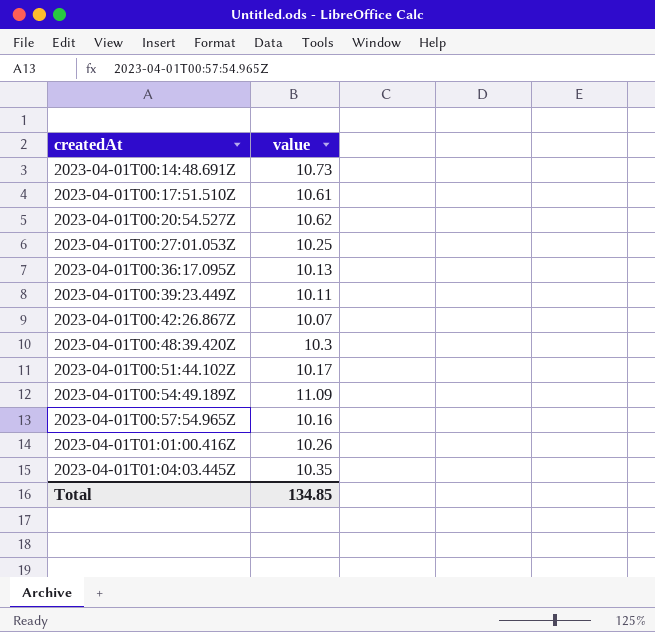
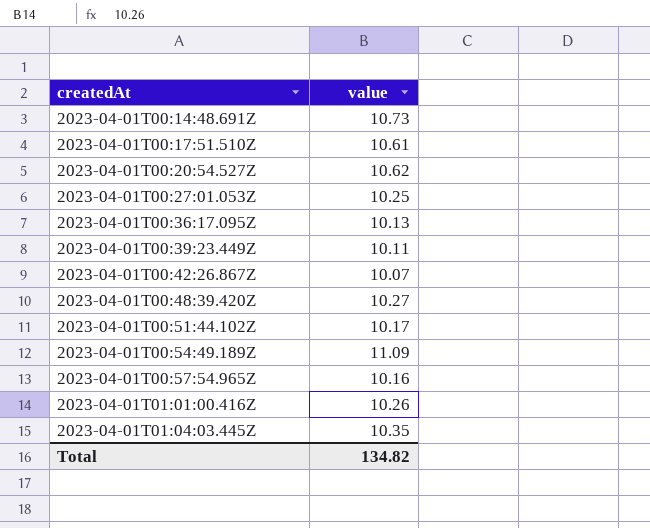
2023-04-01T00:48:39.420Z | value: 10.3 -> 10.27
Total | value: 134.85 -> 134.82

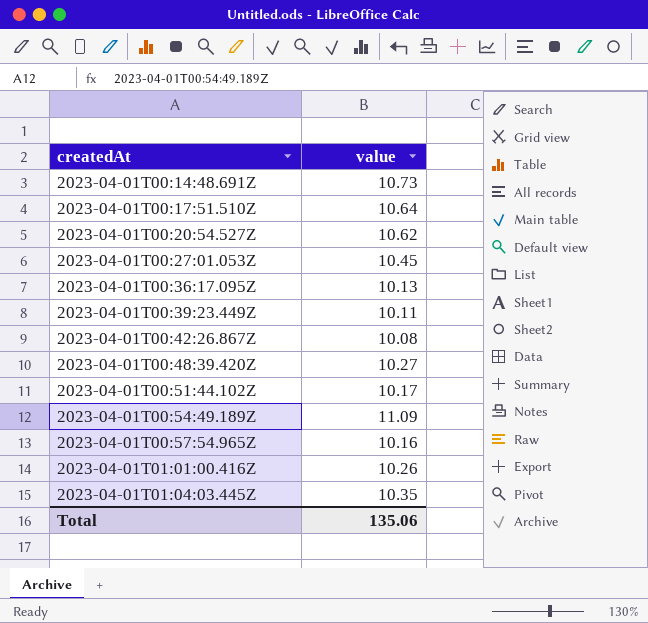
2023-04-01T00:17:51.510Z | value: 10.61 -> 10.64
2023-04-01T00:27:01.053Z | value: 10.25 -> 10.45
2023-04-01T00:42:26.867Z | value: 10.07 -> 10.08
Total | value: 134.82 -> 135.06

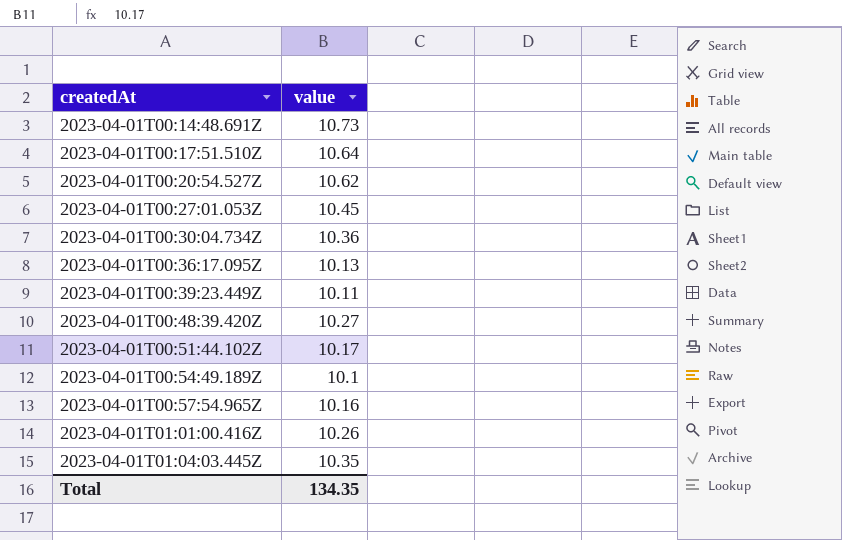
row 2023-04-01T00:42:26.867Z: 10.08 -> none
row 2023-04-01T00:30:04.734Z: none -> 10.36
2023-04-01T00:54:49.189Z | value: 11.09 -> 10.1
Total | value: 135.06 -> 134.35

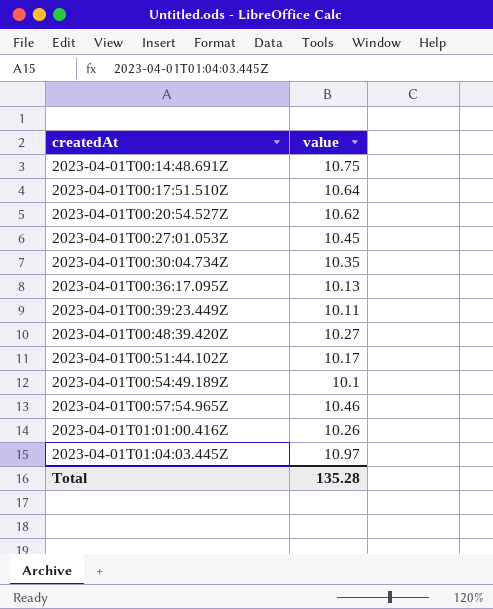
2023-04-01T00:14:48.691Z | value: 10.73 -> 10.75
2023-04-01T00:30:04.734Z | value: 10.36 -> 10.35
2023-04-01T00:57:54.965Z | value: 10.16 -> 10.46
2023-04-01T01:04:03.445Z | value: 10.35 -> 10.97
Total | value: 134.35 -> 135.28

